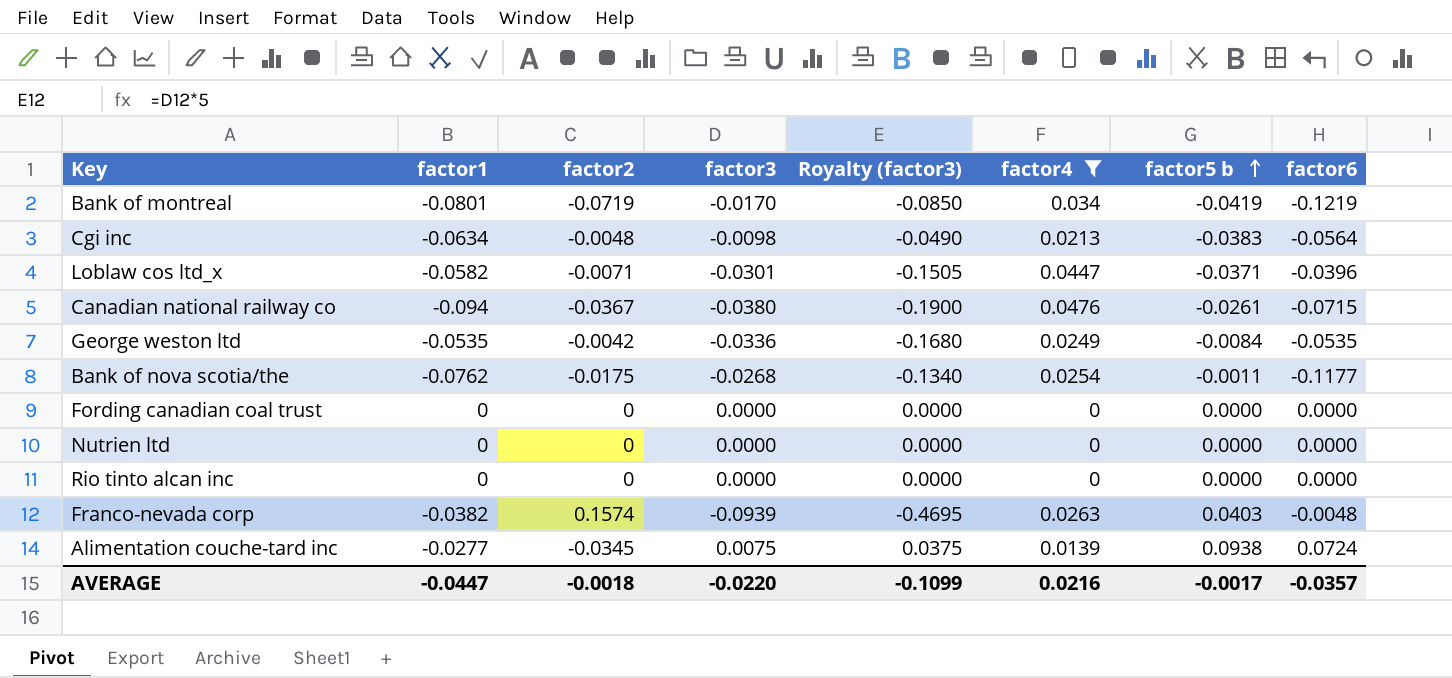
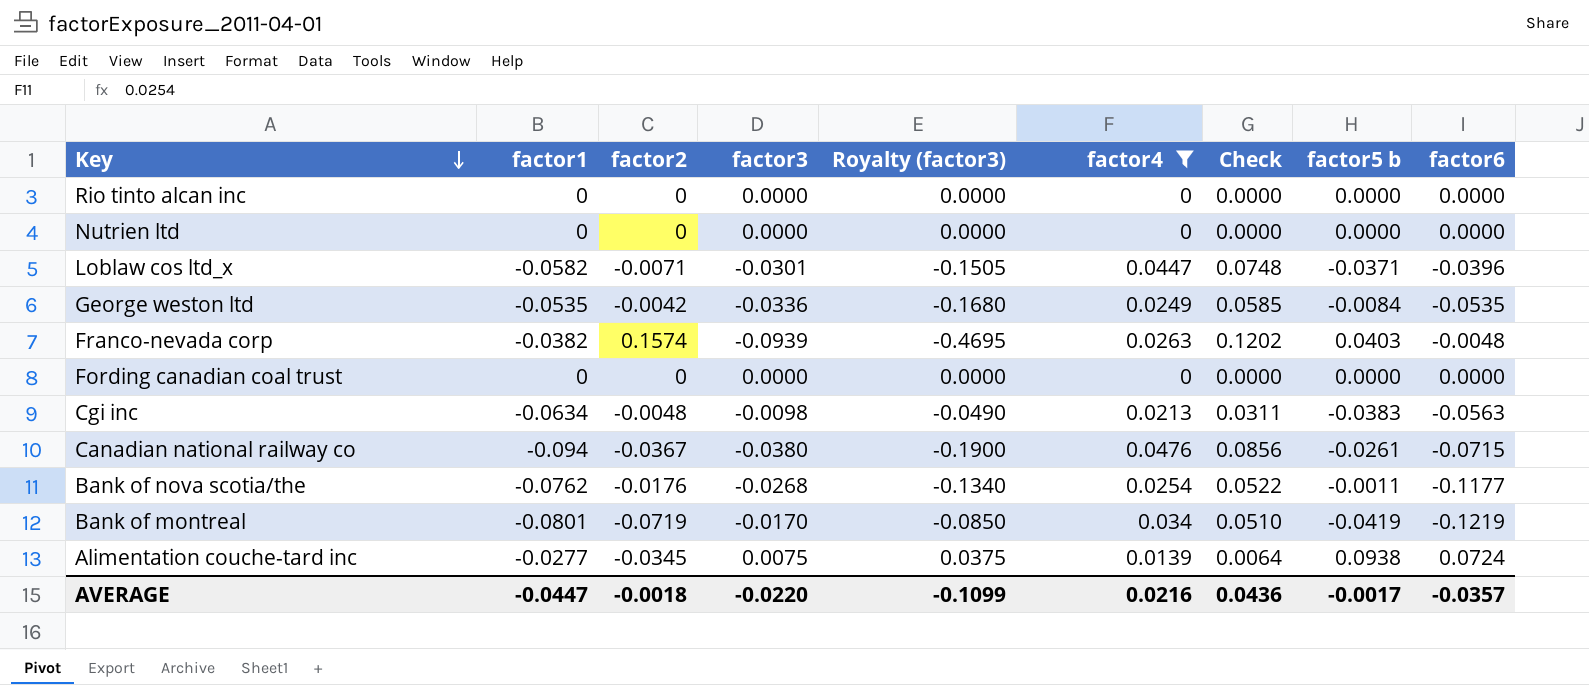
row order: factor5 b ascending -> Key descending
column Check | formula: none -> [factor4] - [factor3]
Cgi inc | factor6: -0.0564 -> -0.0563
Bank of nova scotia/the | factor2: -0.0175 -> -0.0176

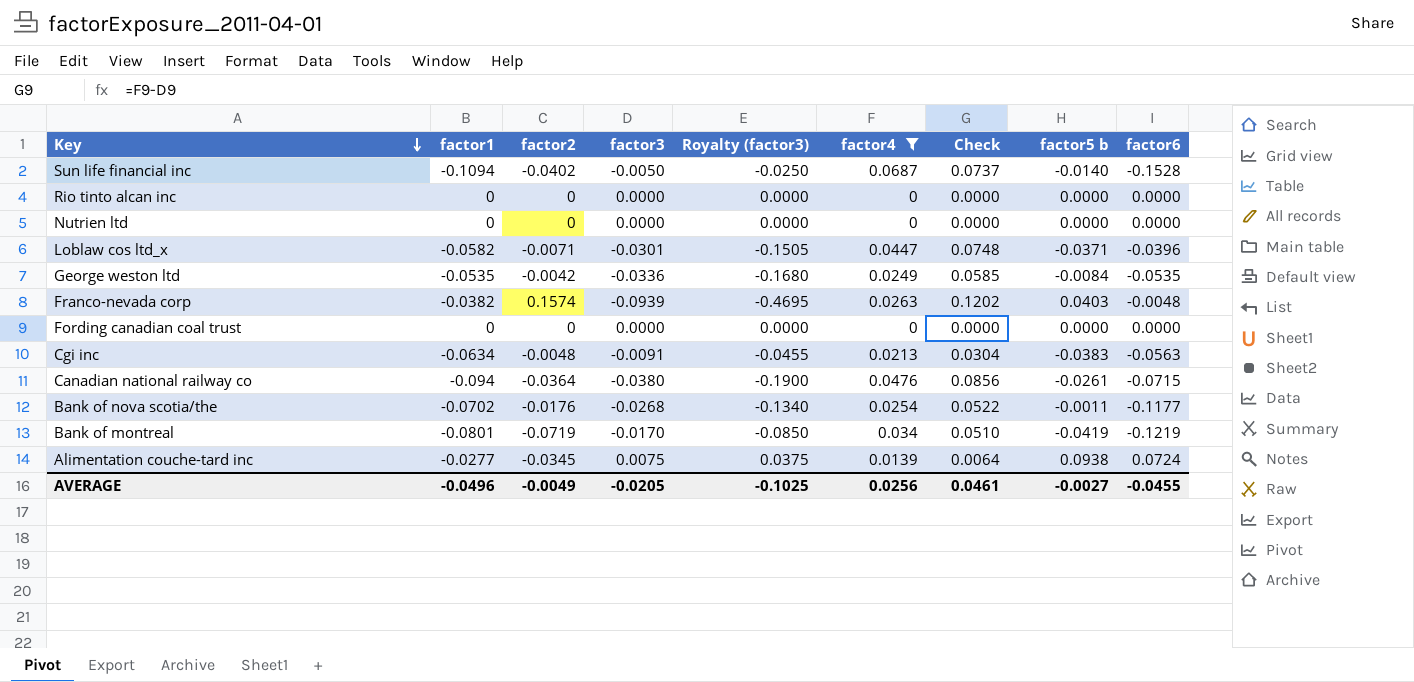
row Sun life financial inc: none -> -0.1094 | -0.0402 | -0.0050 | -0.0250 | 0.0687 | 0.0737 | -0.0140 | -0.1528
Cgi inc | factor3: -0.0098 -> -0.0091
Cgi inc | Royalty (factor3): -0.0490 -> -0.0455
Cgi inc | Check: 0.0311 -> 0.0304
Canadian national railway co | factor2: -0.0367 -> -0.0364
Bank of nova scotia/the | factor1: -0.0762 -> -0.0702
AVERAGE | factor1: -0.0447 -> -0.0496
AVERAGE | factor2: -0.0018 -> -0.0049
AVERAGE | factor3: -0.0220 -> -0.0205
AVERAGE | Royalty (factor3): -0.1099 -> -0.1025
AVERAGE | factor4: 0.0216 -> 0.0256
AVERAGE | Check: 0.0436 -> 0.0461
AVERAGE | factor5 b: -0.0017 -> -0.0027
AVERAGE | factor6: -0.0357 -> -0.0455

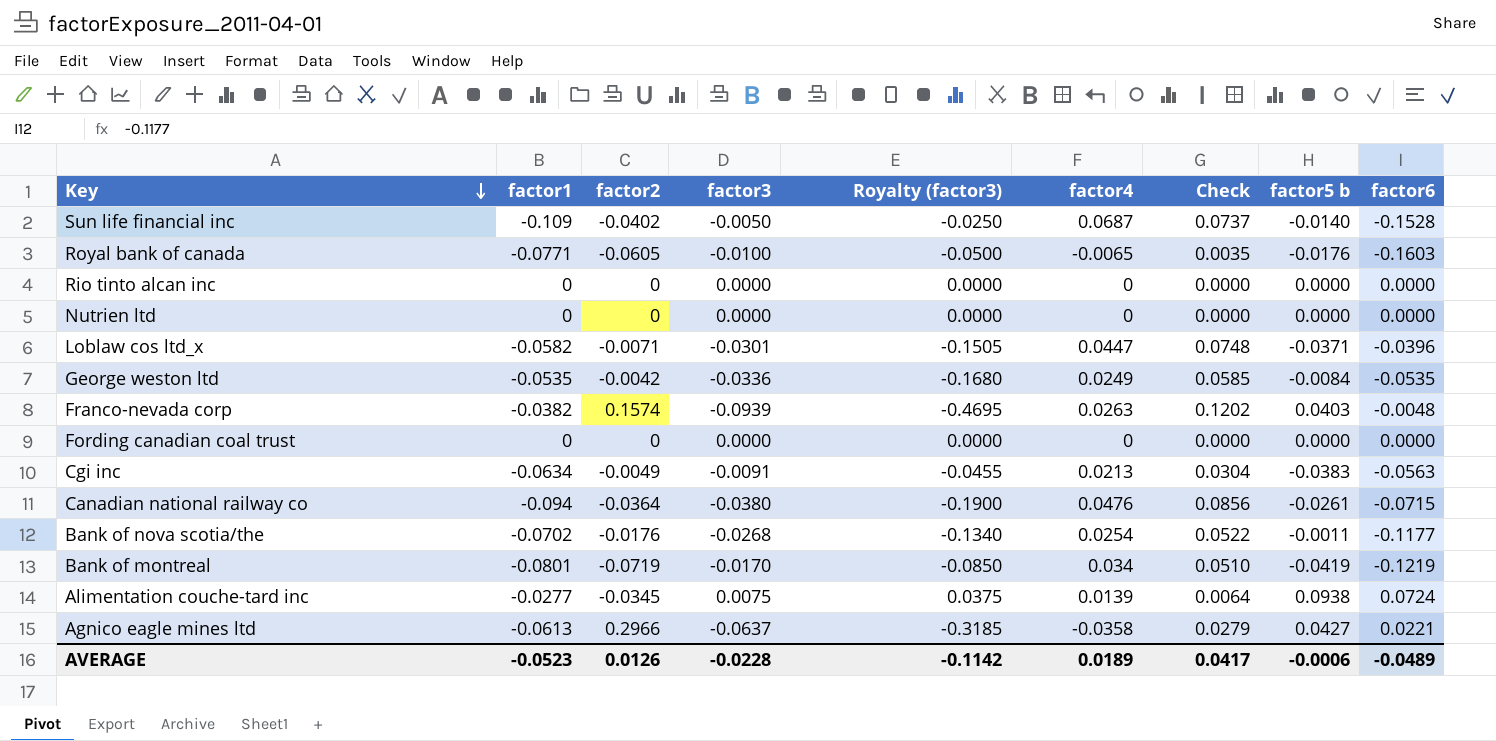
filter: factor4 >= 0 -> none
Sun life financial inc | factor1: -0.1094 -> -0.109
Cgi inc | factor2: -0.0048 -> -0.0049
AVERAGE | factor1: -0.0496 -> -0.0523
AVERAGE | factor2: -0.0049 -> 0.0126
AVERAGE | factor3: -0.0205 -> -0.0228
AVERAGE | Royalty (factor3): -0.1025 -> -0.1142
AVERAGE | factor4: 0.0256 -> 0.0189
AVERAGE | Check: 0.0461 -> 0.0417
AVERAGE | factor5 b: -0.0027 -> -0.0006
AVERAGE | factor6: -0.0455 -> -0.0489

